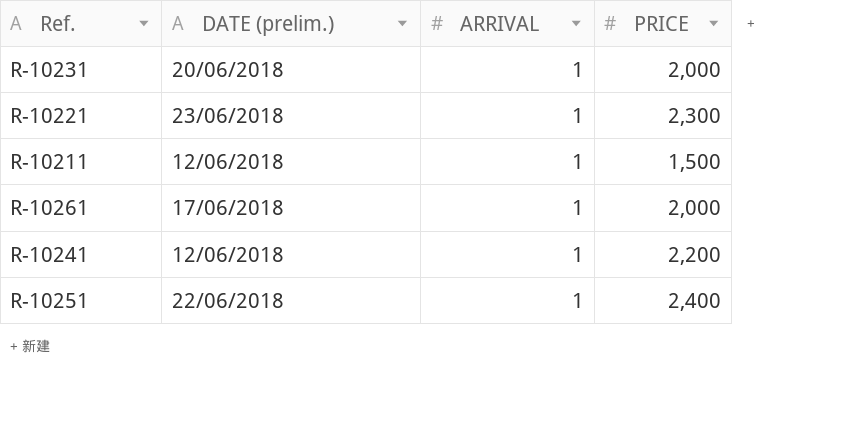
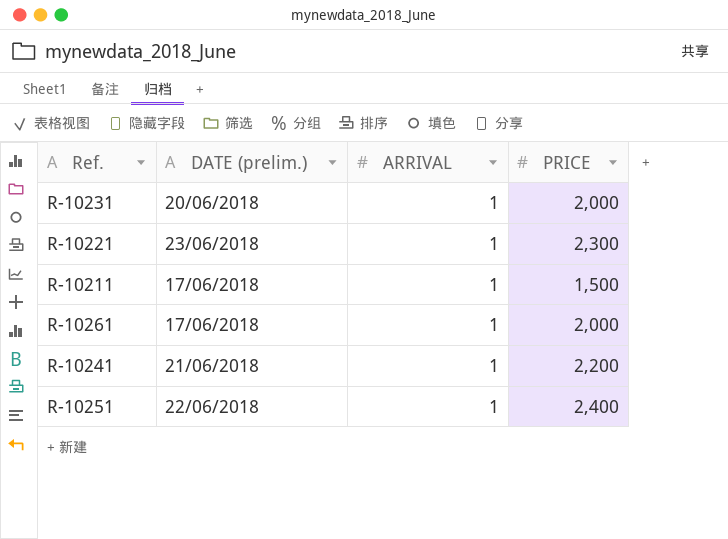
R-10211 | DATE (prelim.): 12/06/2018 -> 17/06/2018
R-10241 | DATE (prelim.): 12/06/2018 -> 21/06/2018

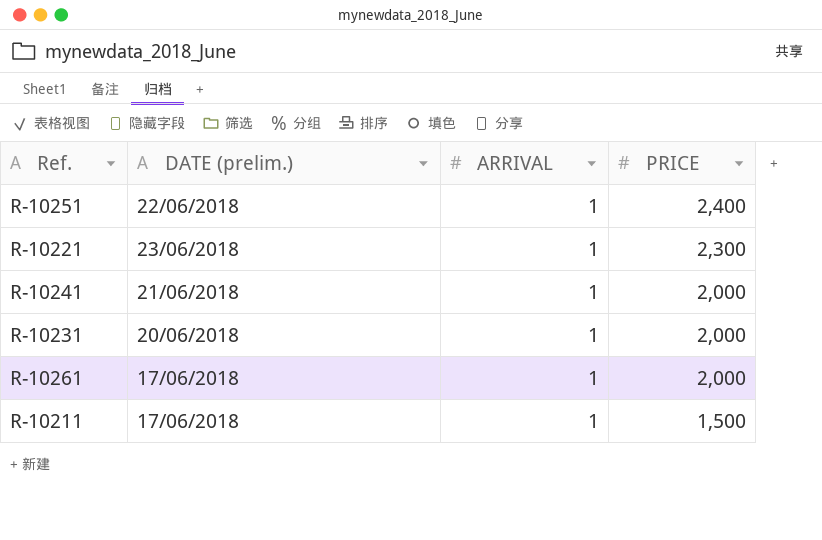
row order: none -> PRICE descending
R-10241 | PRICE: 2,200 -> 2,000

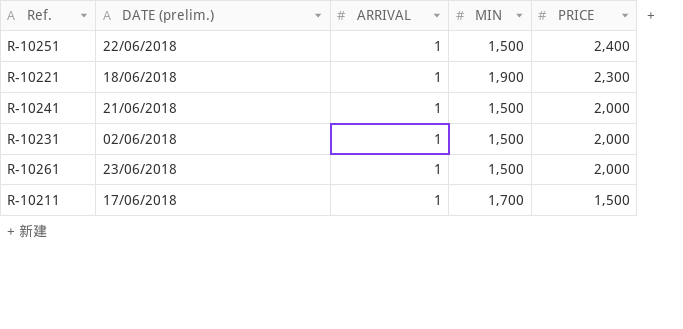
column MIN | position: none -> 4
R-10221 | DATE (prelim.): 23/06/2018 -> 18/06/2018
R-10231 | DATE (prelim.): 20/06/2018 -> 02/06/2018
R-10261 | DATE (prelim.): 17/06/2018 -> 23/06/2018

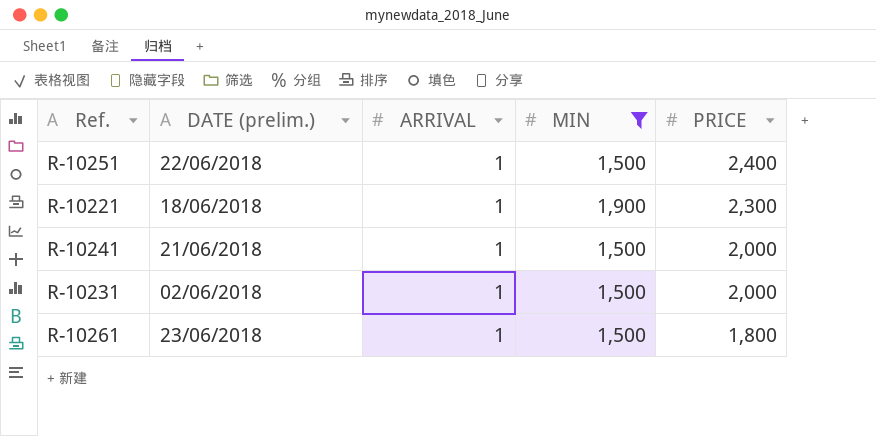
filter: none -> MIN != 1,700
R-10261 | PRICE: 2,000 -> 1,800

